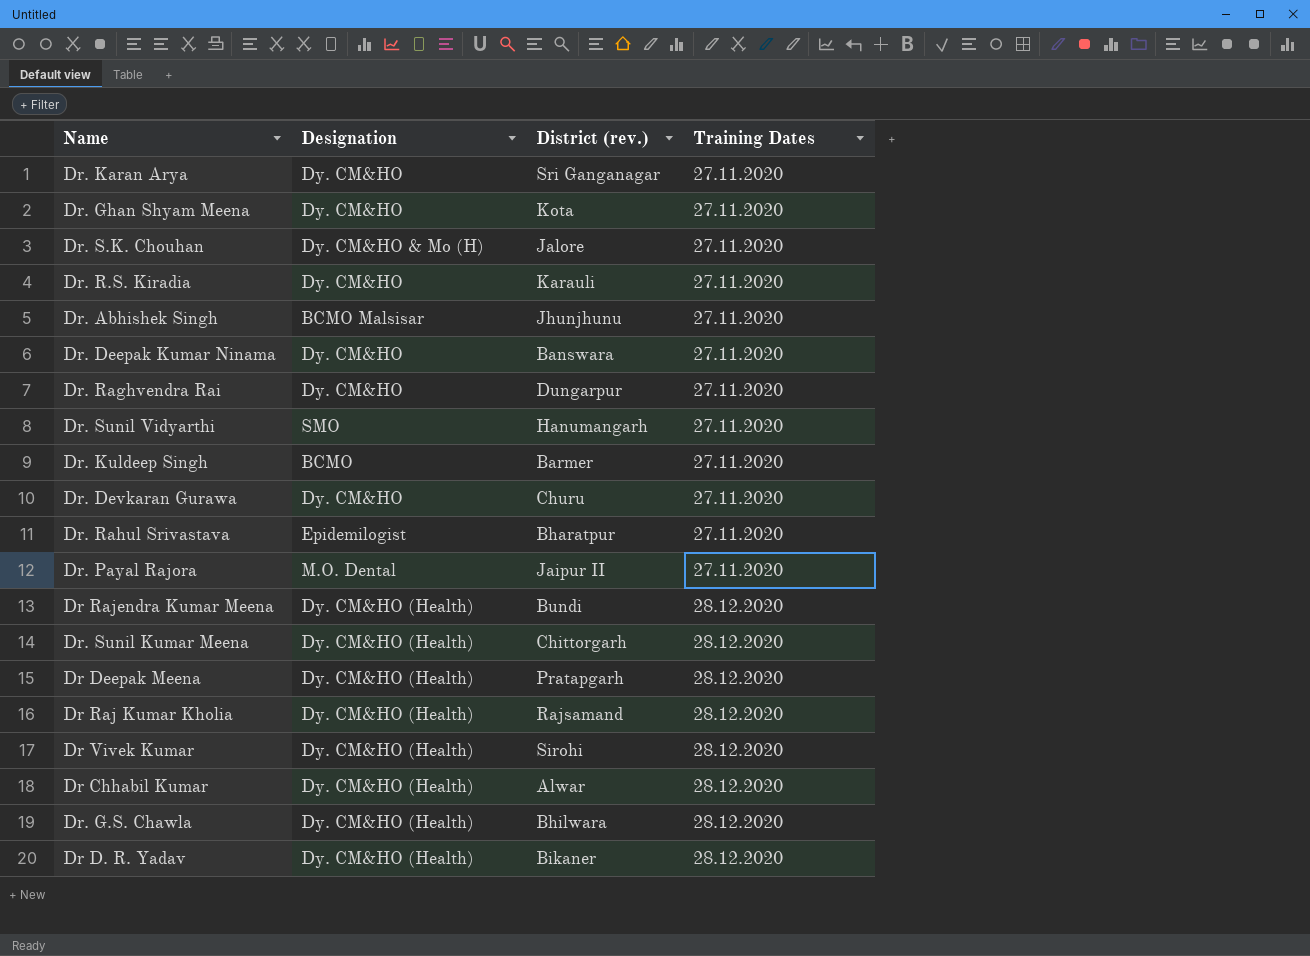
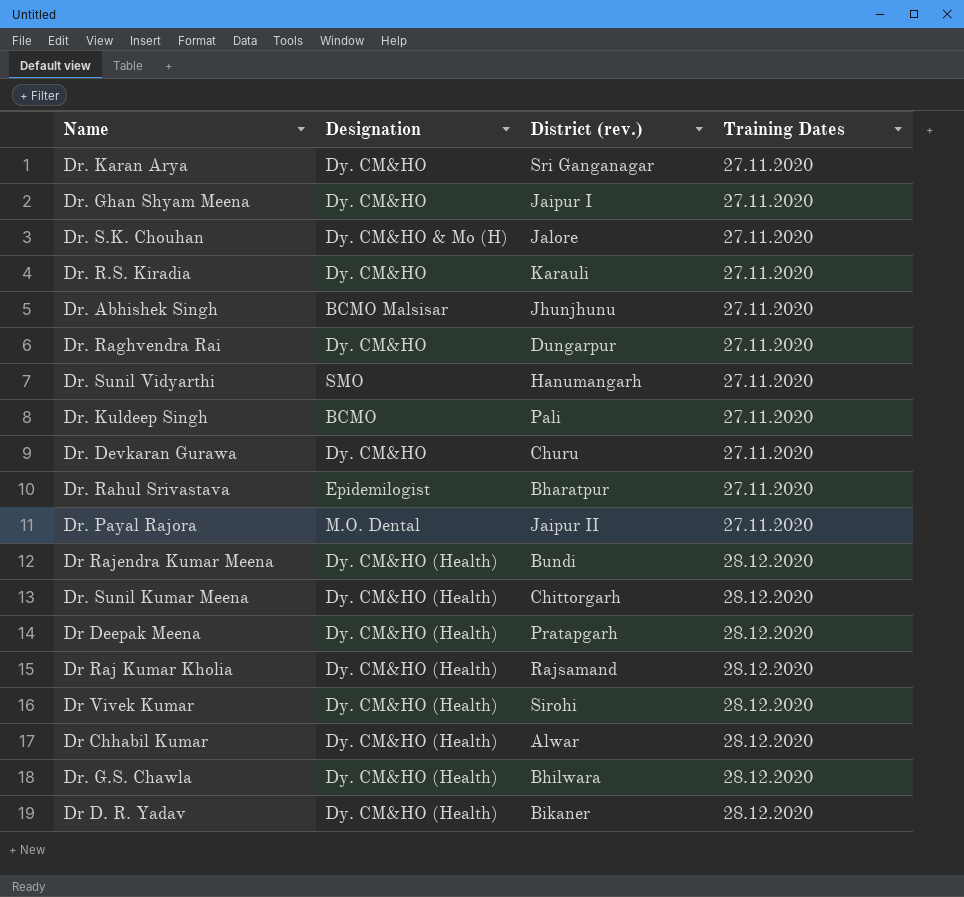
row Dr. Deepak Kumar Ninama: Dy. CM&HO | Banswara | 27.11.2020 -> none
Dr. Ghan Shyam Meena | District (rev.): Kota -> Jaipur I
Dr. Kuldeep Singh | District (rev.): Barmer -> Pali

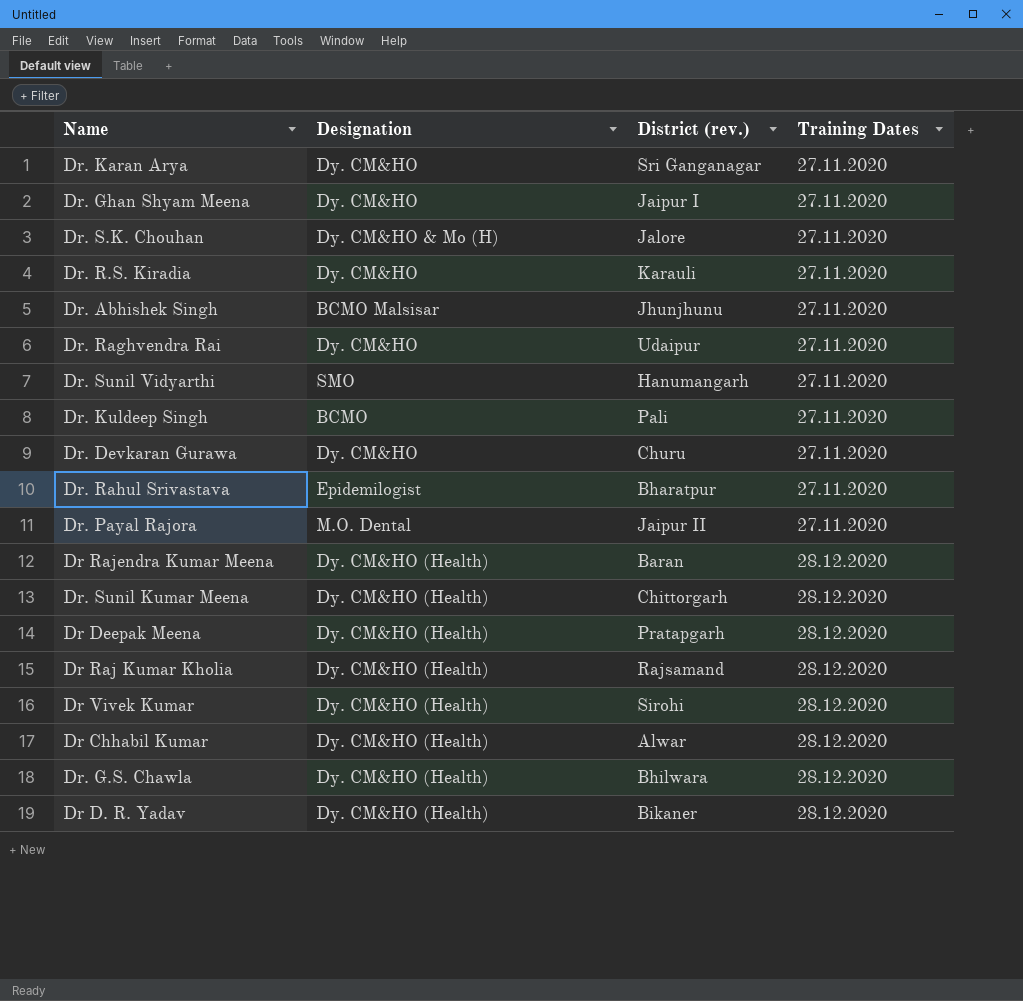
Dr. Raghvendra Rai | District (rev.): Dungarpur -> Udaipur
Dr Rajendra Kumar Meena | District (rev.): Bundi -> Baran

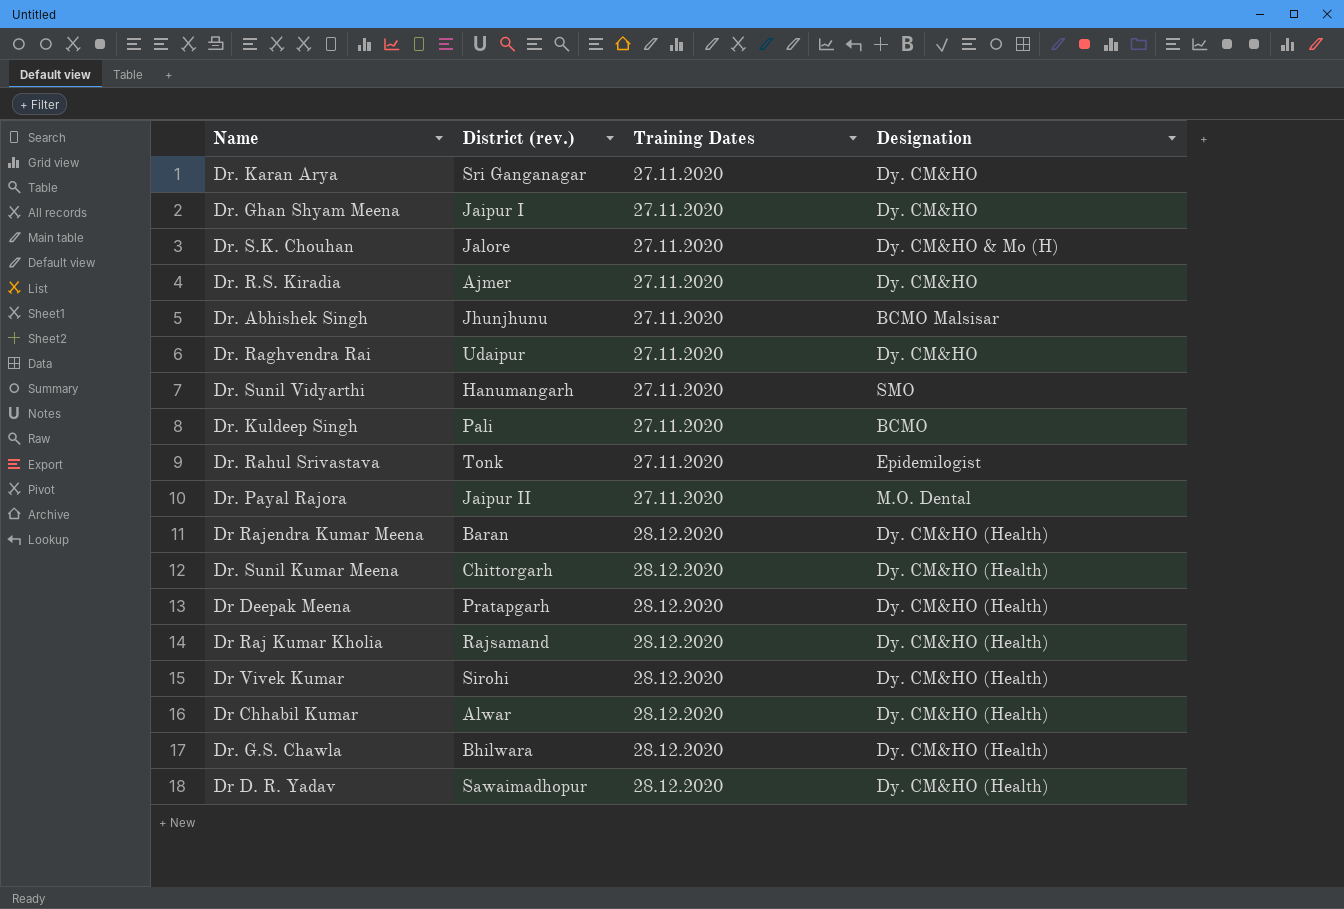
column Designation | position: 2 -> 4
row Dr. Devkaran Gurawa: Dy. CM&HO | Churu | 27.11.2020 -> none
Dr. R.S. Kiradia | District (rev.): Karauli -> Ajmer
Dr. Rahul Srivastava | District (rev.): Bharatpur -> Tonk
Dr D. R. Yadav | District (rev.): Bikaner -> Sawaimadhopur

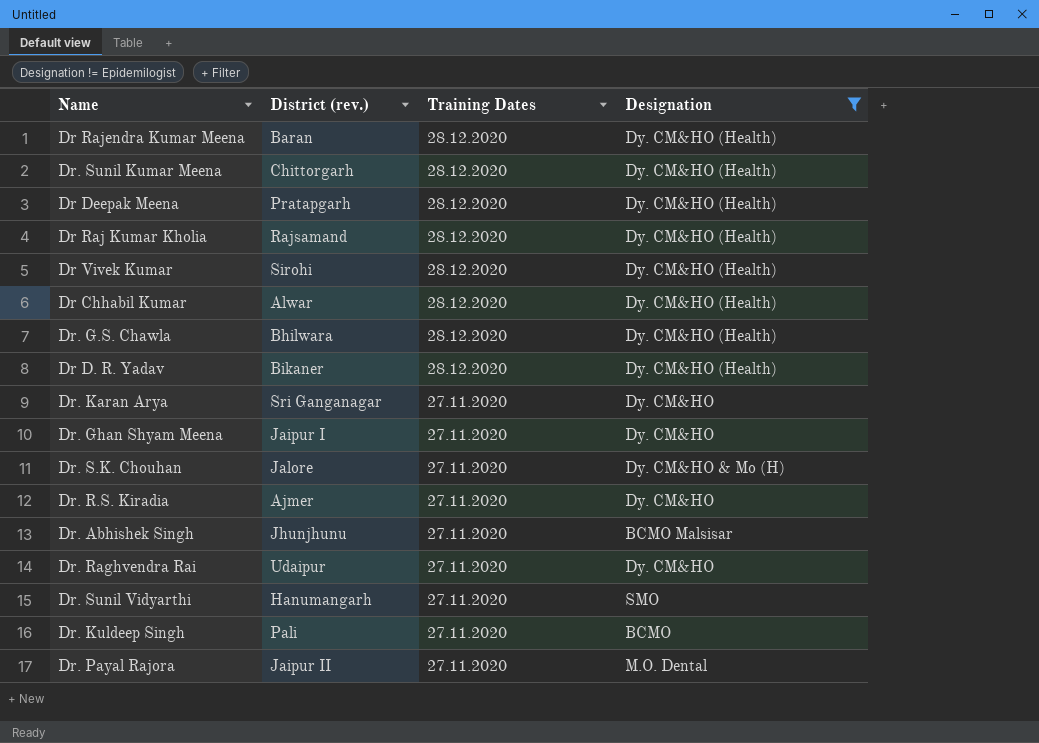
filter: none -> Designation != Epidemilogist
row order: Training Dates ascending -> Training Dates descending
Dr D. R. Yadav | District (rev.): Sawaimadhopur -> Bikaner

